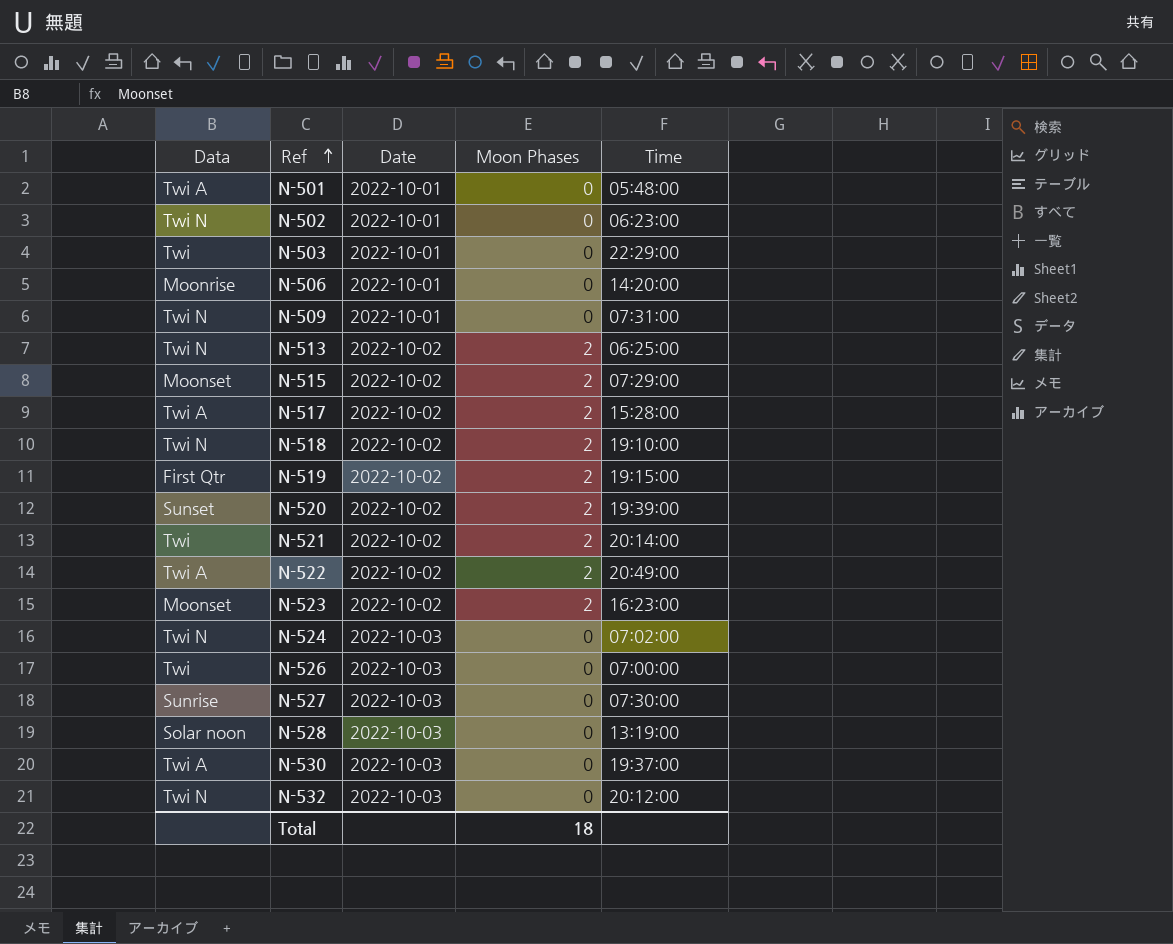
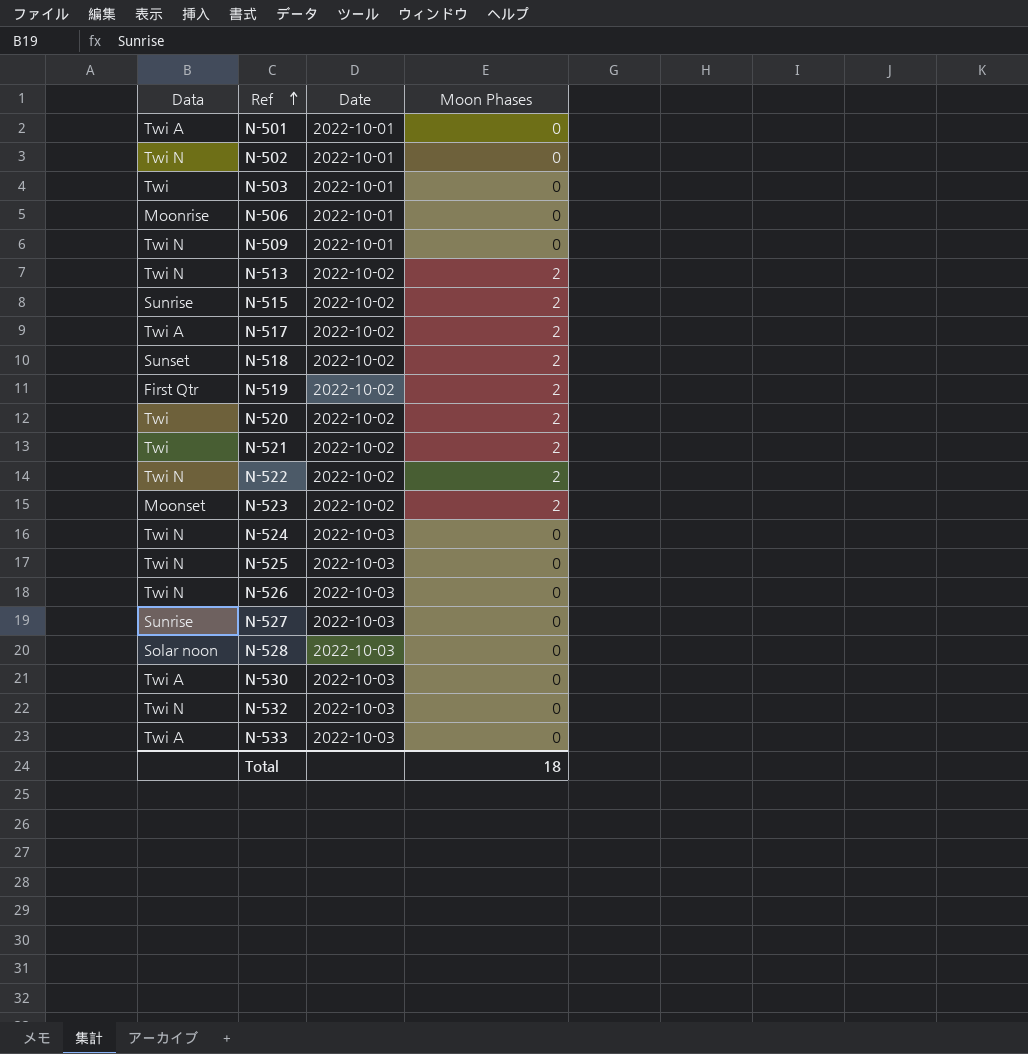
column Time | position: 5 -> none
N-515 | Data: Moonset -> Sunrise
N-518 | Data: Twi N -> Sunset
N-520 | Data: Sunset -> Twi
N-522 | Data: Twi A -> Twi N
row N-525: none -> Twi N | 2022-10-03 | 0
N-526 | Data: Twi -> Twi N
row N-533: none -> Twi A | 2022-10-03 | 0

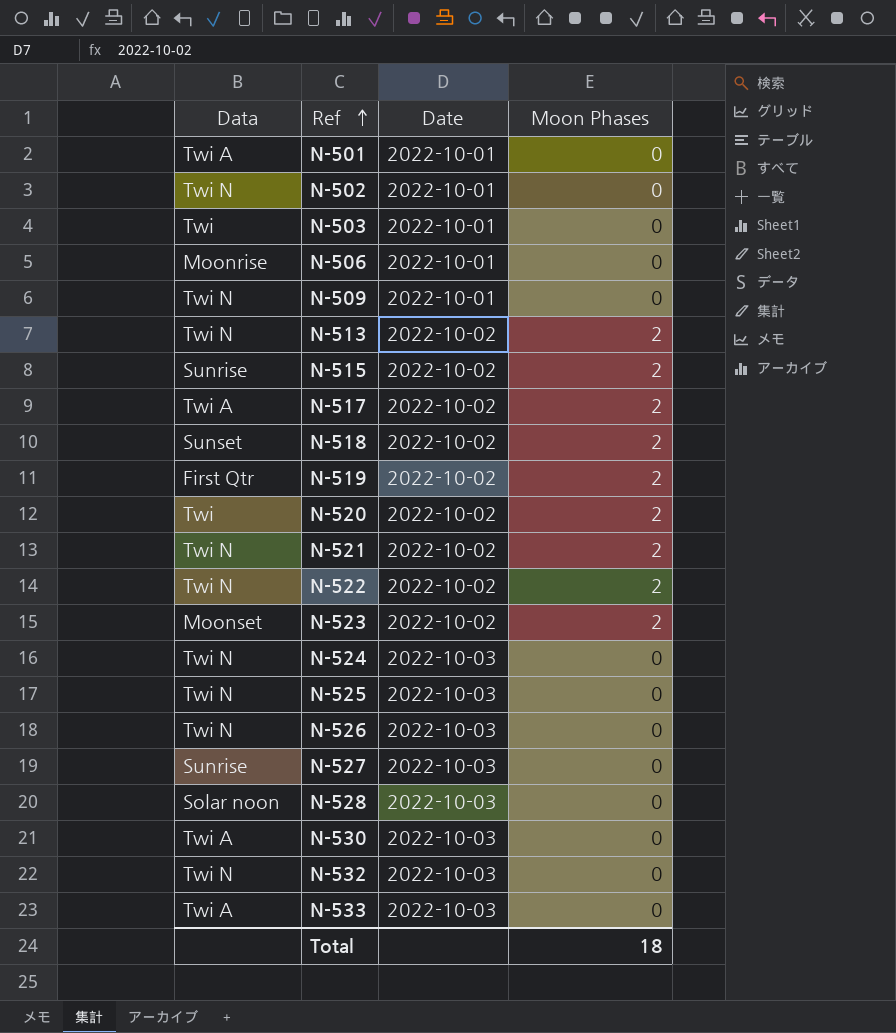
N-521 | Data: Twi -> Twi N

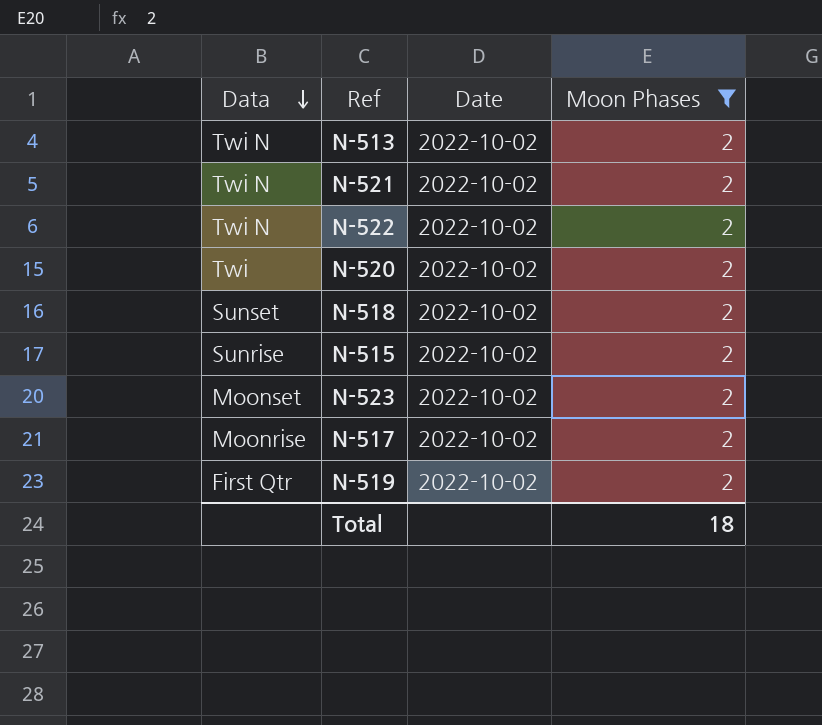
filter: none -> Moon Phases = 2
row order: Ref ascending -> Data descending
N-517 | Data: Twi A -> Moonrise

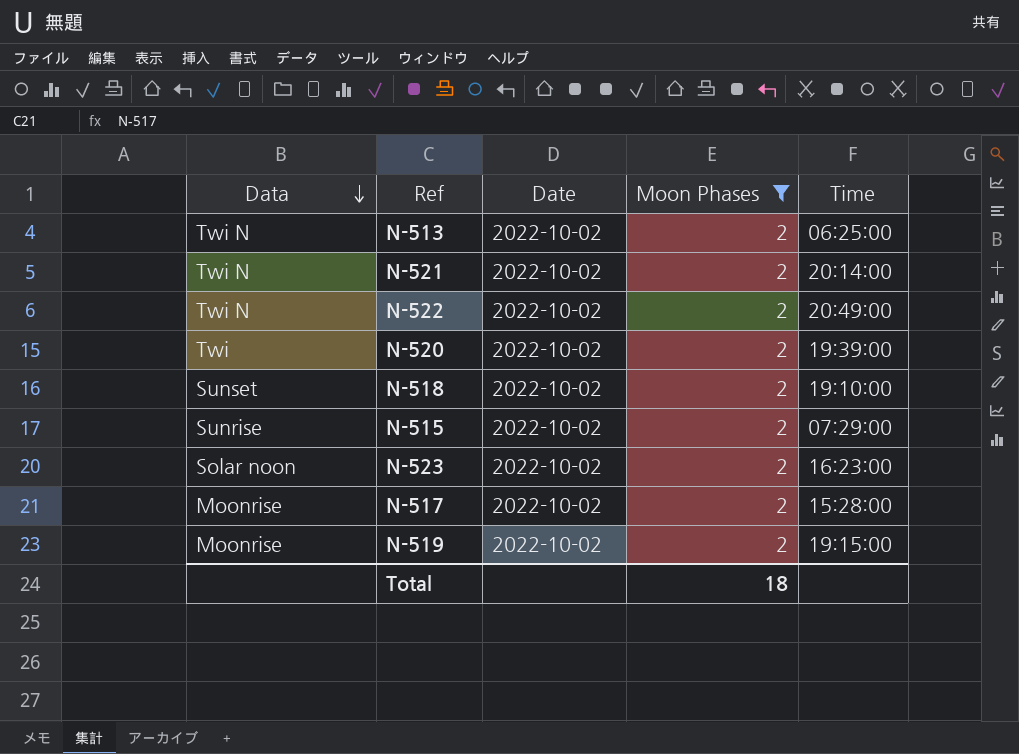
column Time | position: none -> 5
N-523 | Data: Moonset -> Solar noon
N-519 | Data: First Qtr -> Moonrise

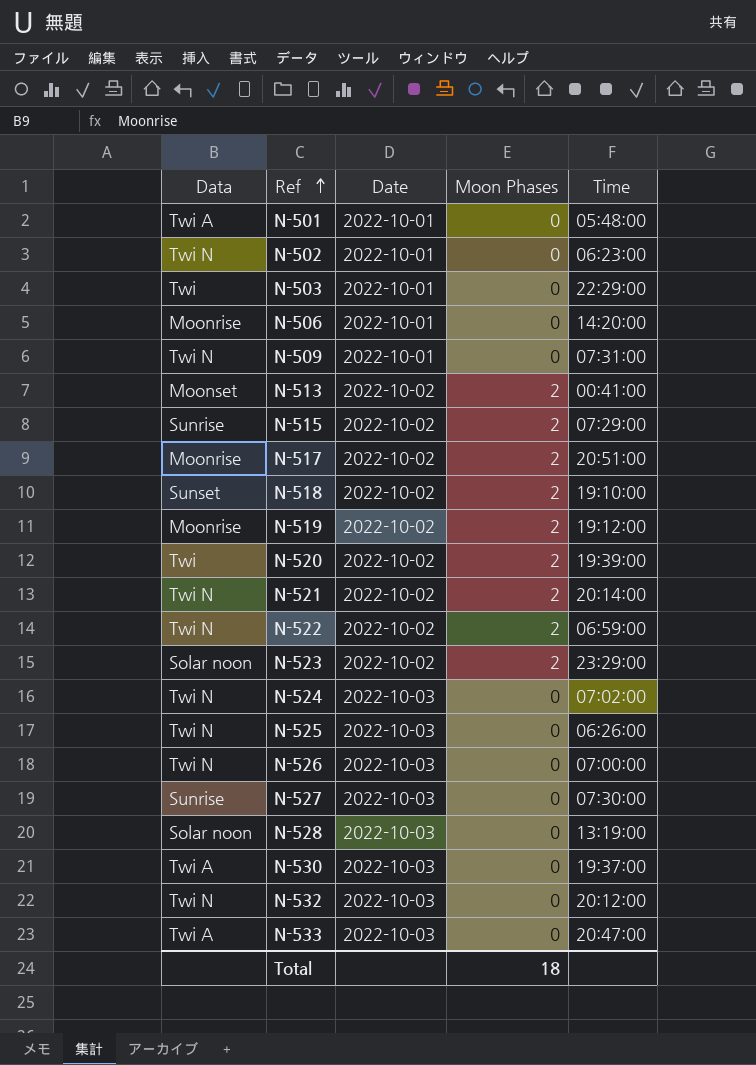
filter: Moon Phases = 2 -> none
row order: Data descending -> Ref ascending
N-513 | Data: Twi N -> Moonset
N-513 | Time: 06:25:00 -> 00:41:00
N-517 | Time: 15:28:00 -> 20:51:00
N-519 | Time: 19:15:00 -> 19:12:00
N-522 | Time: 20:49:00 -> 06:59:00
N-523 | Time: 16:23:00 -> 23:29:00

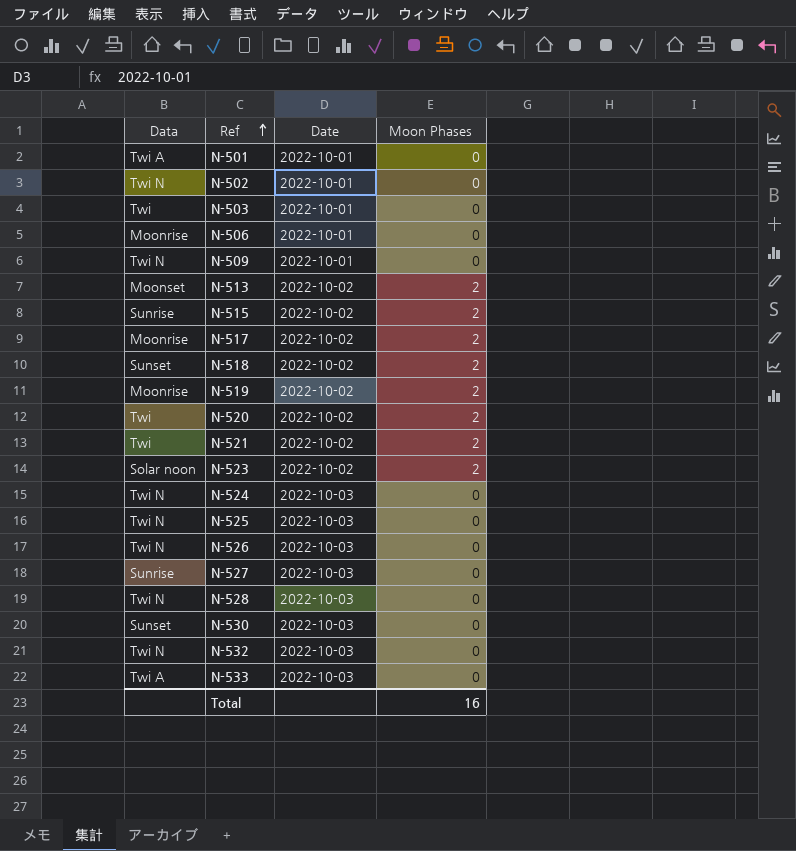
column Time | position: 5 -> none
row N-522: Twi N | 2022-10-02 | 2 | 06:59:00 -> none
N-521 | Data: Twi N -> Twi
N-528 | Data: Solar noon -> Twi N
N-530 | Data: Twi A -> Sunset
Total | Moon Phases: 18 -> 16

